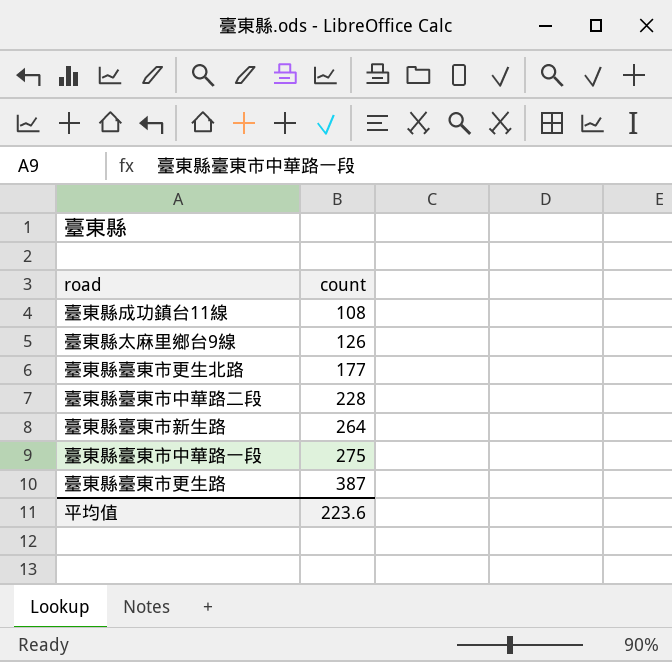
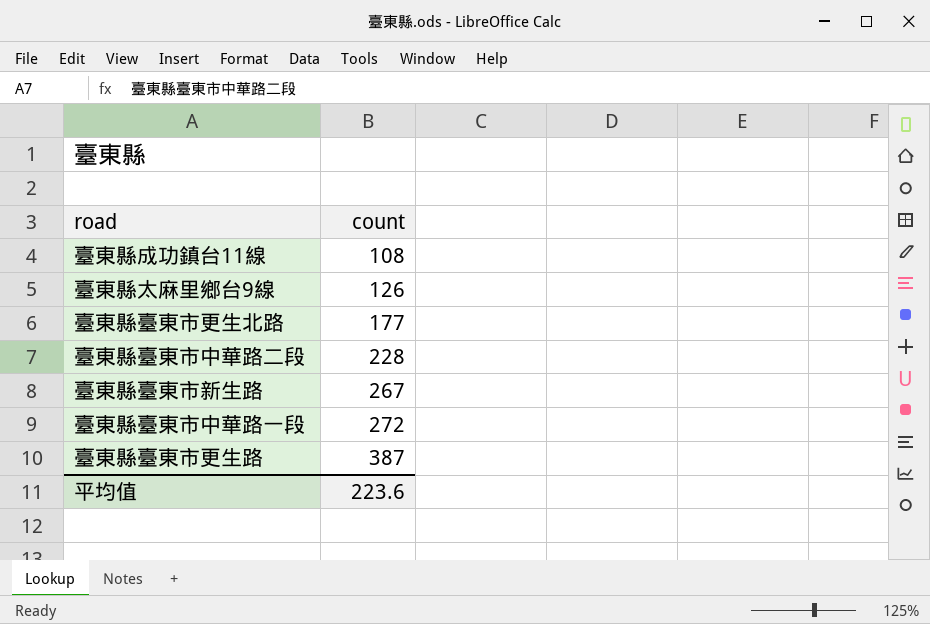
臺東縣臺東市新生路 | count: 264 -> 267
臺東縣臺東市中華路一段 | count: 275 -> 272

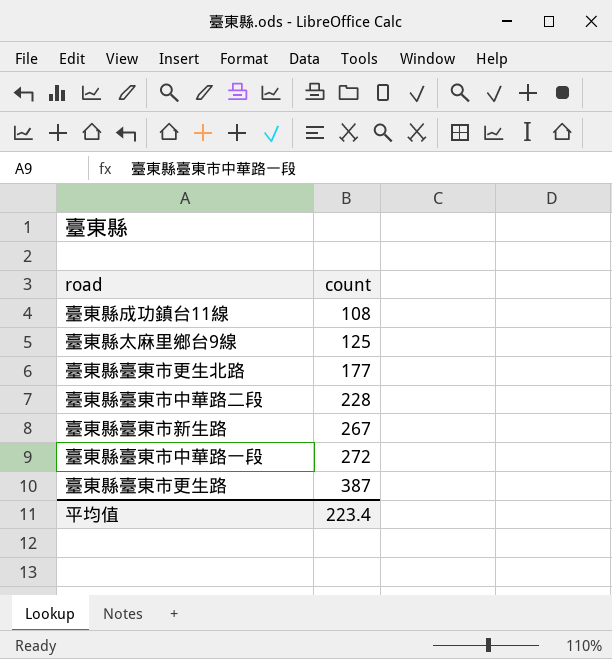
臺東縣太麻里鄉台9線 | count: 126 -> 125
平均值 | count: 223.6 -> 223.4

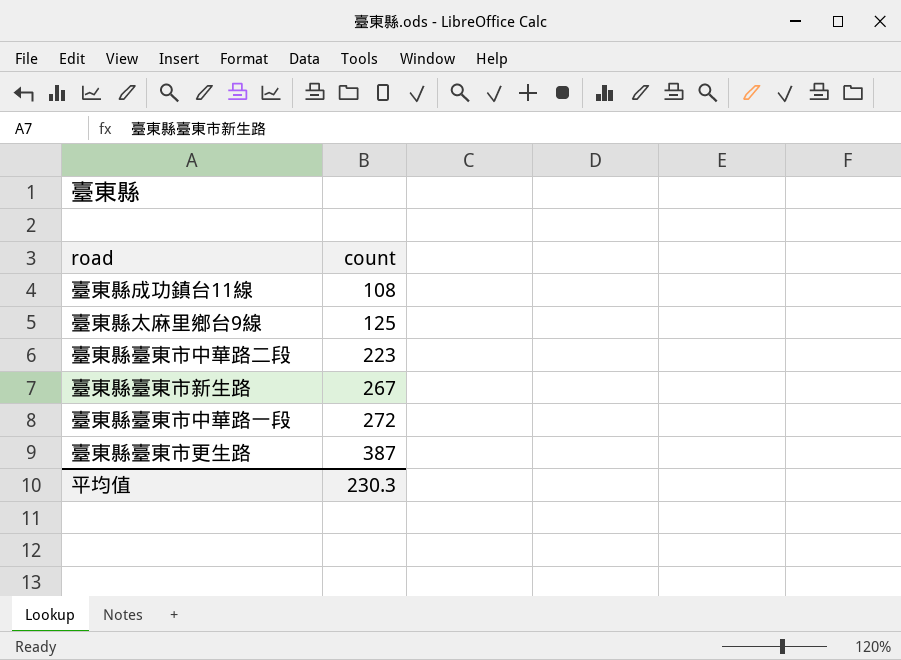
row 臺東縣臺東市更生北路: 177 -> none
臺東縣臺東市中華路二段 | count: 228 -> 223
平均值 | count: 223.4 -> 230.3

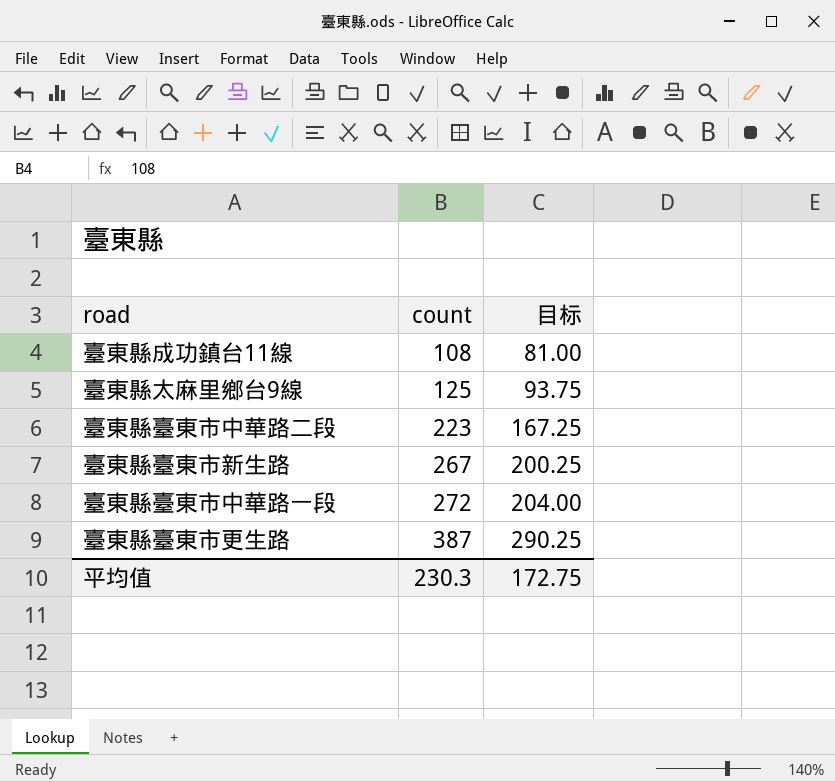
column 目标 | formula: none -> [count] * 0.75

